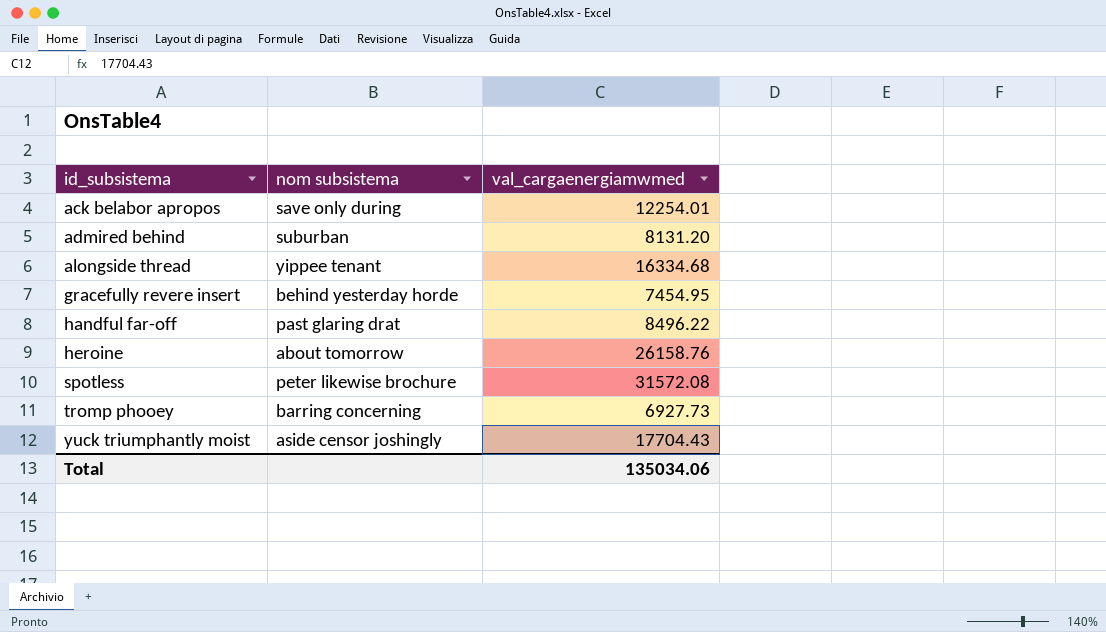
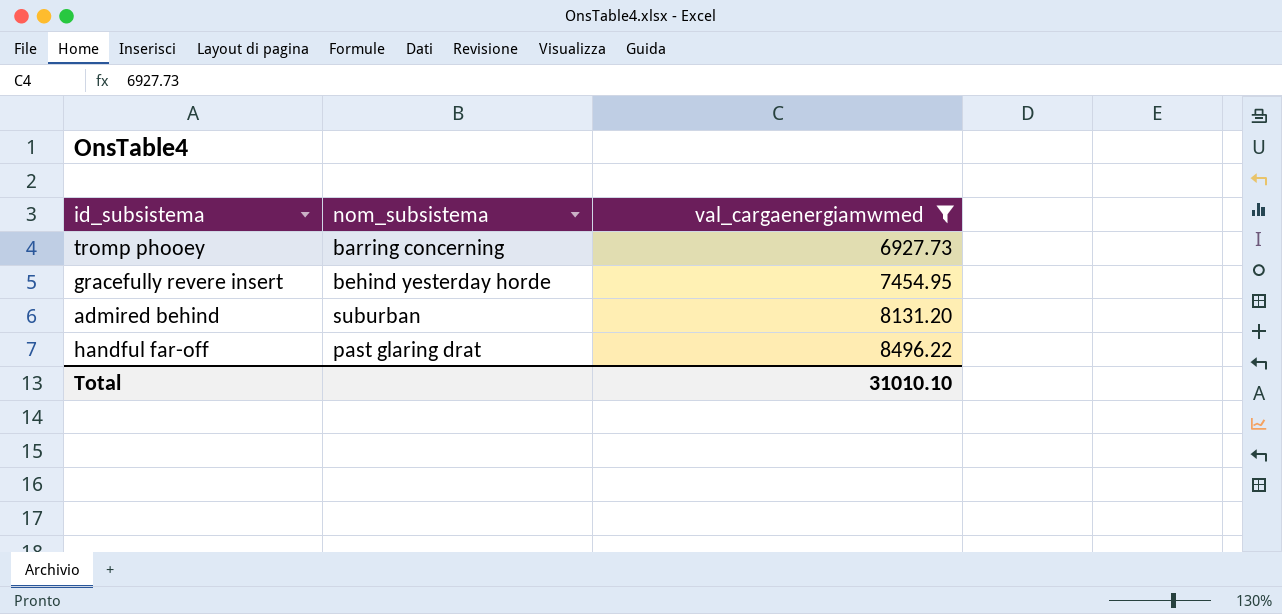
filter: none -> val_cargaenergiamwmed <= 8496.22
row order: id_subsistema ascending -> val_cargaenergiamwmed ascending
column name: nom subsistema -> nom_subsistema
Total | val_cargaenergiamwmed: 135034.06 -> 31010.10

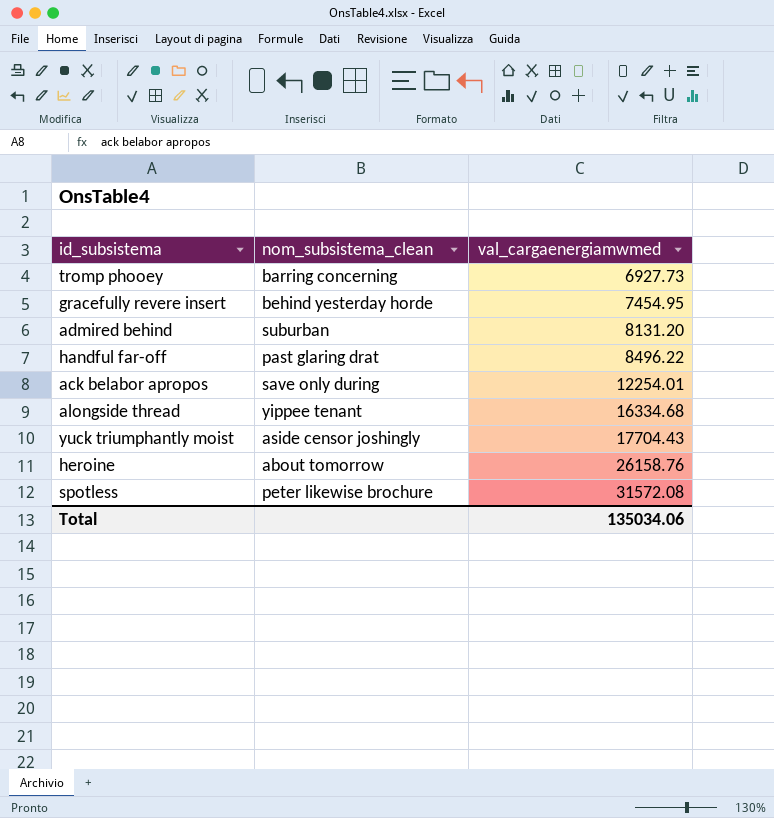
filter: val_cargaenergiamwmed <= 8496.22 -> none
column name: nom_subsistema -> nom_subsistema_clean
Total | val_cargaenergiamwmed: 31010.10 -> 135034.06

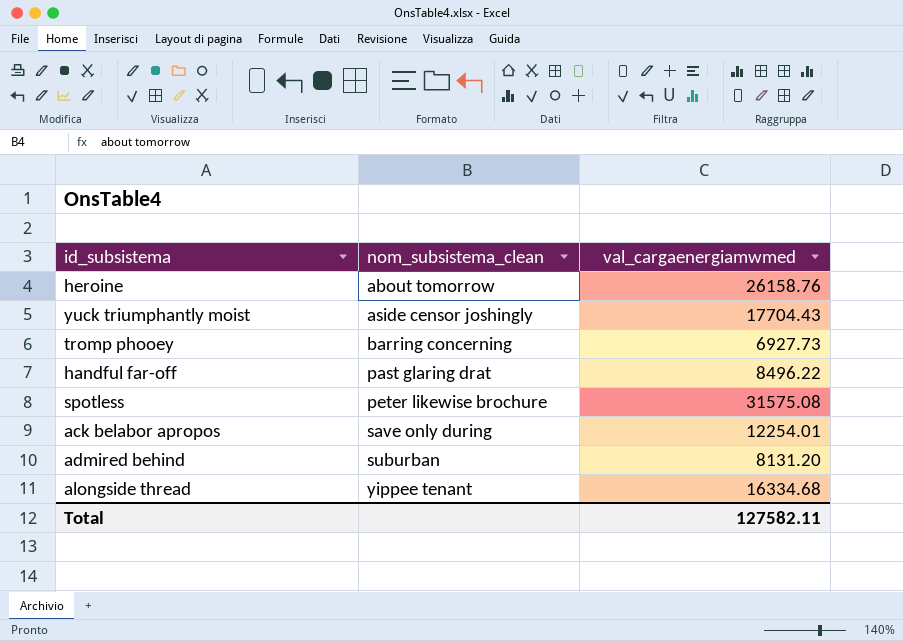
row order: val_cargaenergiamwmed ascending -> nom_subsistema_clean ascending
row gracefully revere insert: behind yesterday horde | 7454.95 -> none
spotless | val_cargaenergiamwmed: 31572.08 -> 31575.08
Total | val_cargaenergiamwmed: 135034.06 -> 127582.11

